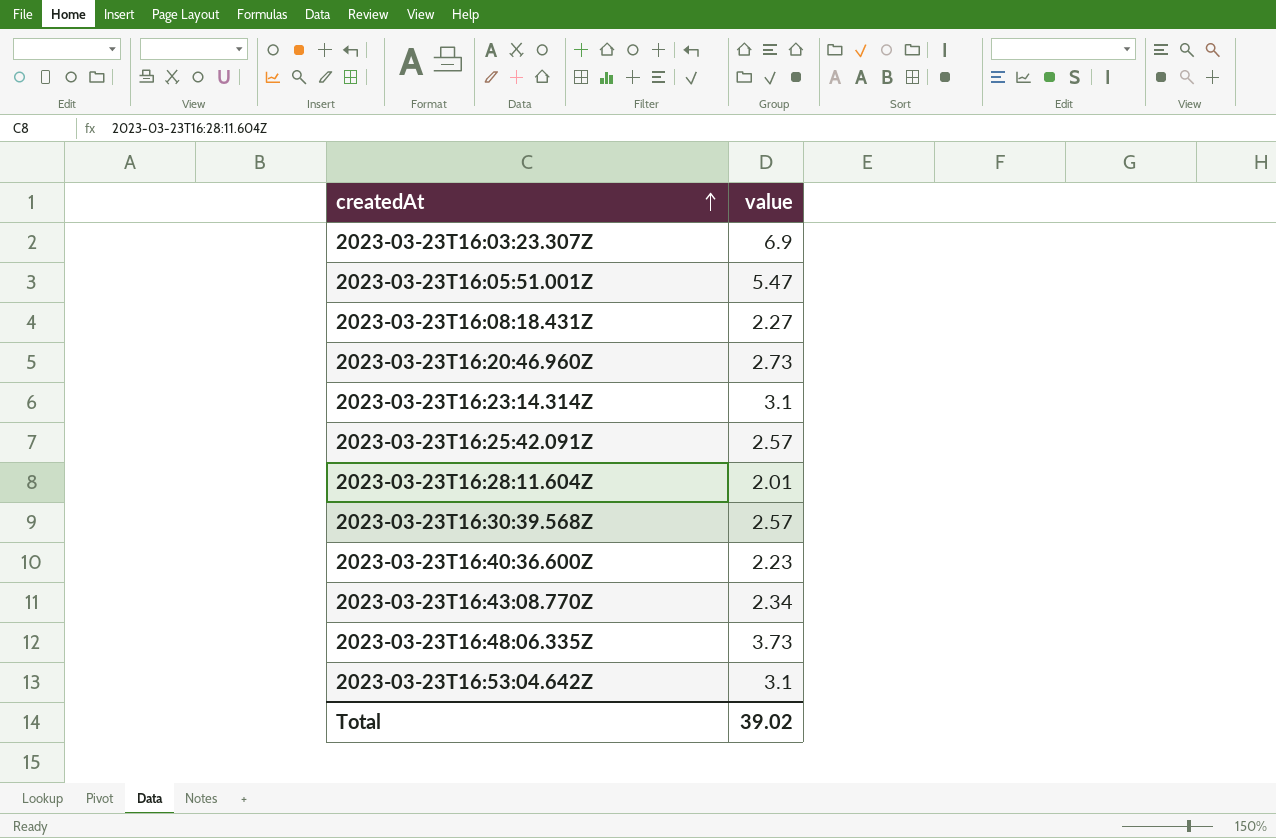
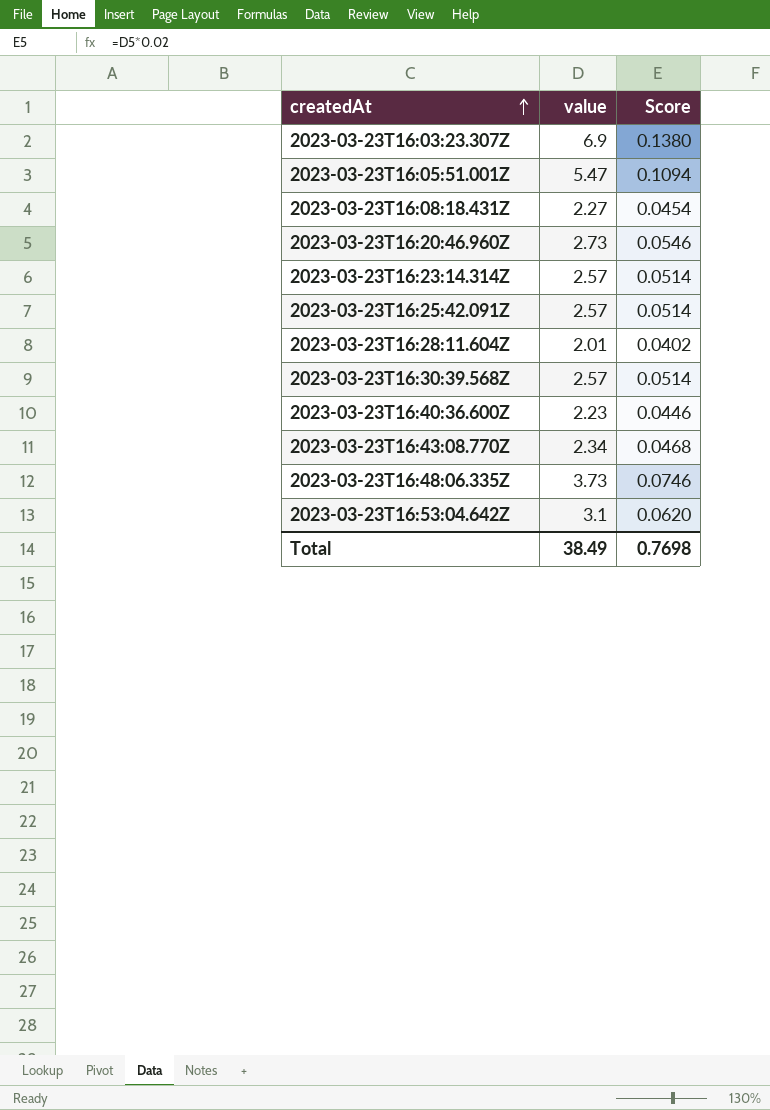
column Score | formula: none -> [value] * 0.02
2023-03-23T16:23:14.314Z | value: 3.1 -> 2.57
Total | value: 39.02 -> 38.49

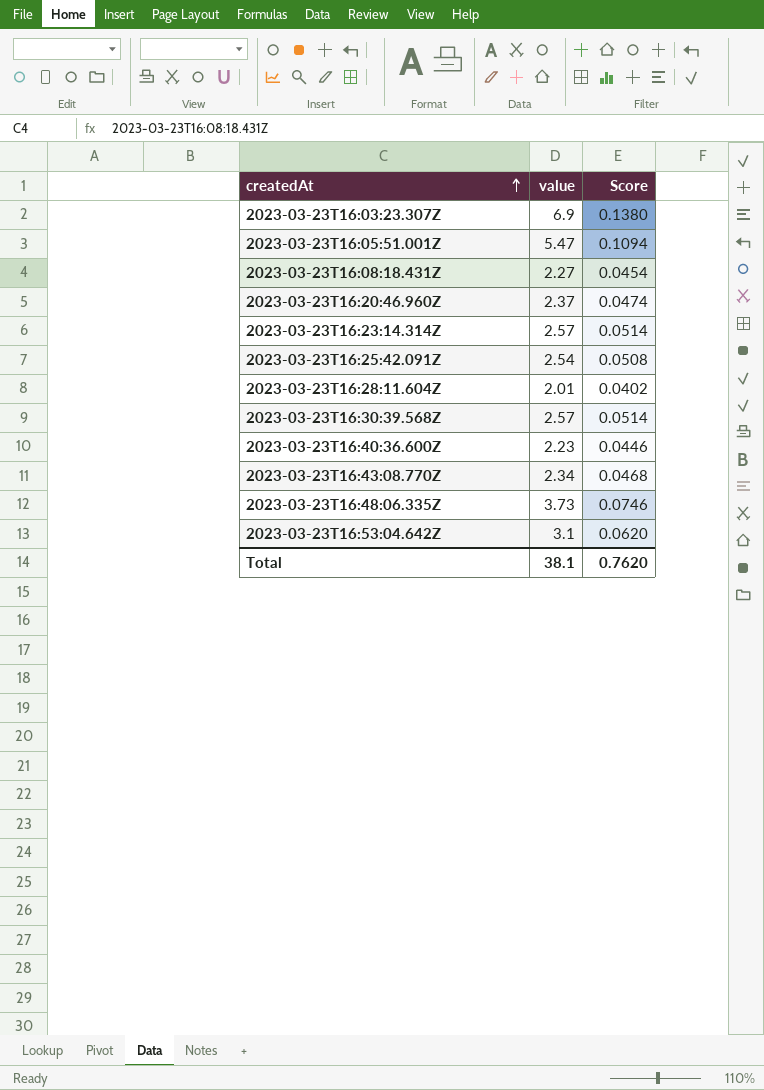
2023-03-23T16:20:46.960Z | value: 2.73 -> 2.37
2023-03-23T16:20:46.960Z | Score: 0.0546 -> 0.0474
2023-03-23T16:25:42.091Z | value: 2.57 -> 2.54
2023-03-23T16:25:42.091Z | Score: 0.0514 -> 0.0508
Total | value: 38.49 -> 38.1
Total | Score: 0.7698 -> 0.7620

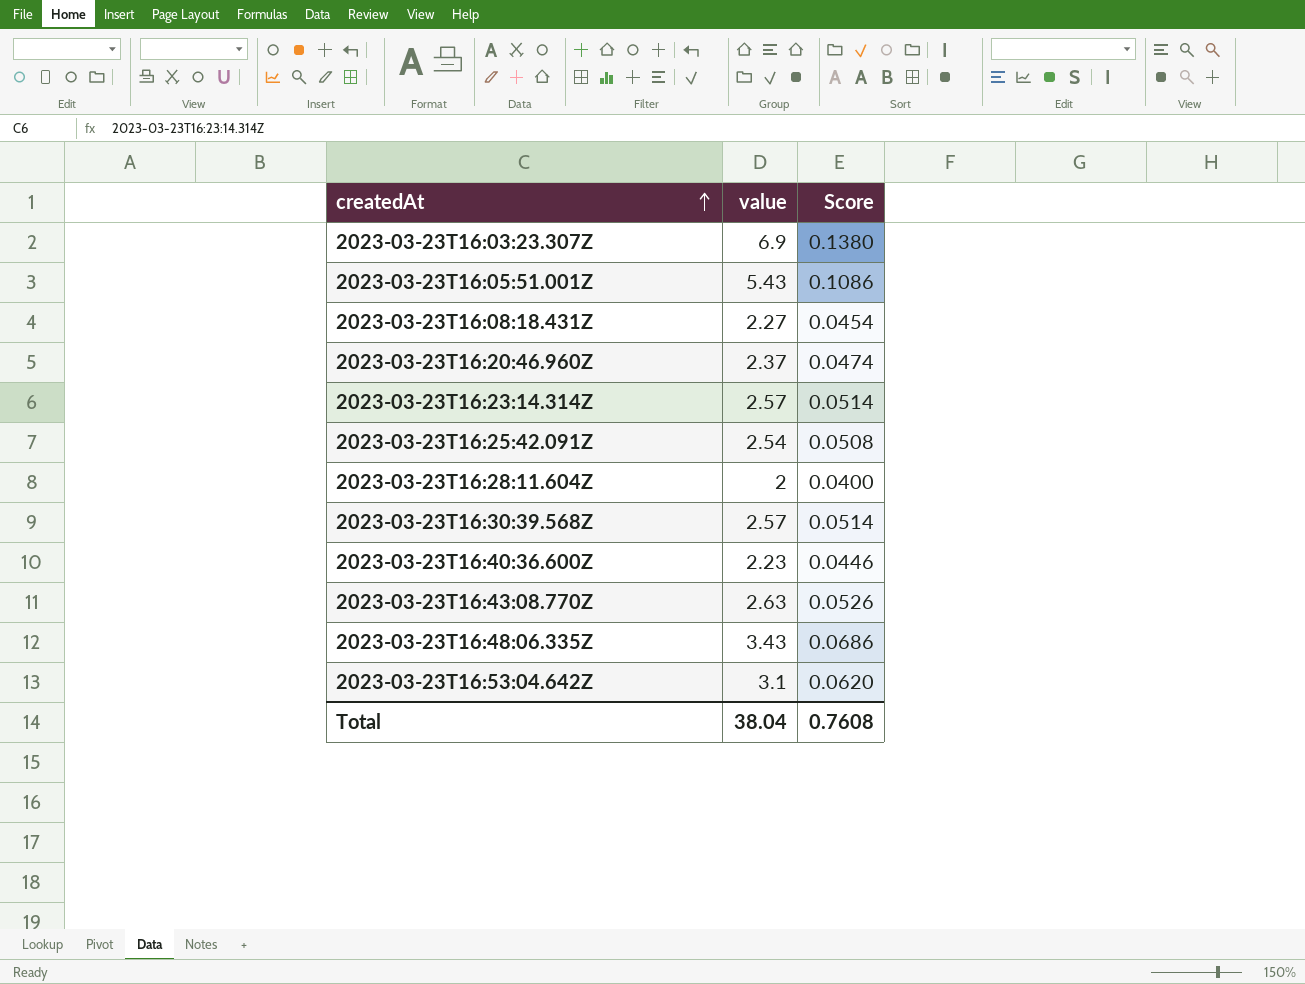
2023-03-23T16:05:51.001Z | value: 5.47 -> 5.43
2023-03-23T16:05:51.001Z | Score: 0.1094 -> 0.1086
2023-03-23T16:28:11.604Z | value: 2.01 -> 2
2023-03-23T16:28:11.604Z | Score: 0.0402 -> 0.0400
2023-03-23T16:43:08.770Z | value: 2.34 -> 2.63
2023-03-23T16:43:08.770Z | Score: 0.0468 -> 0.0526
2023-03-23T16:48:06.335Z | value: 3.73 -> 3.43
2023-03-23T16:48:06.335Z | Score: 0.0746 -> 0.0686
Total | value: 38.1 -> 38.04
Total | Score: 0.7620 -> 0.7608

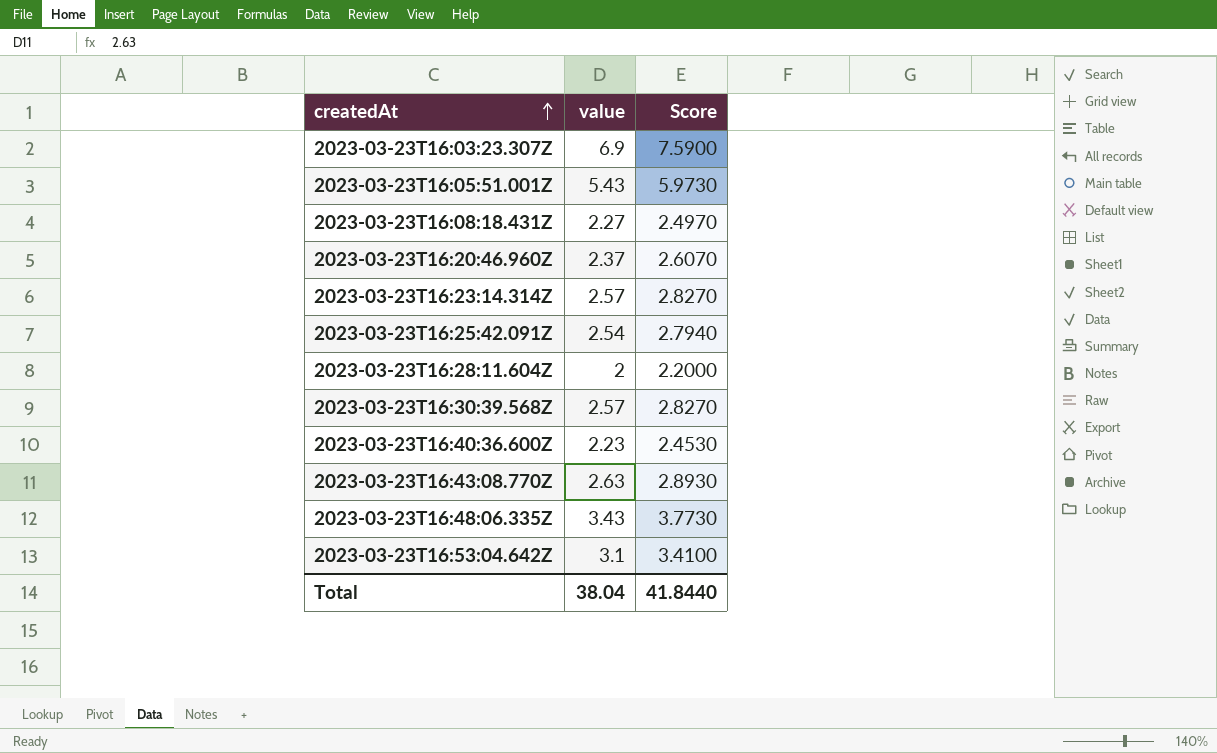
column Score | formula: [value] * 0.02 -> [value] * 1.1
Total | Score: 0.7608 -> 41.8440

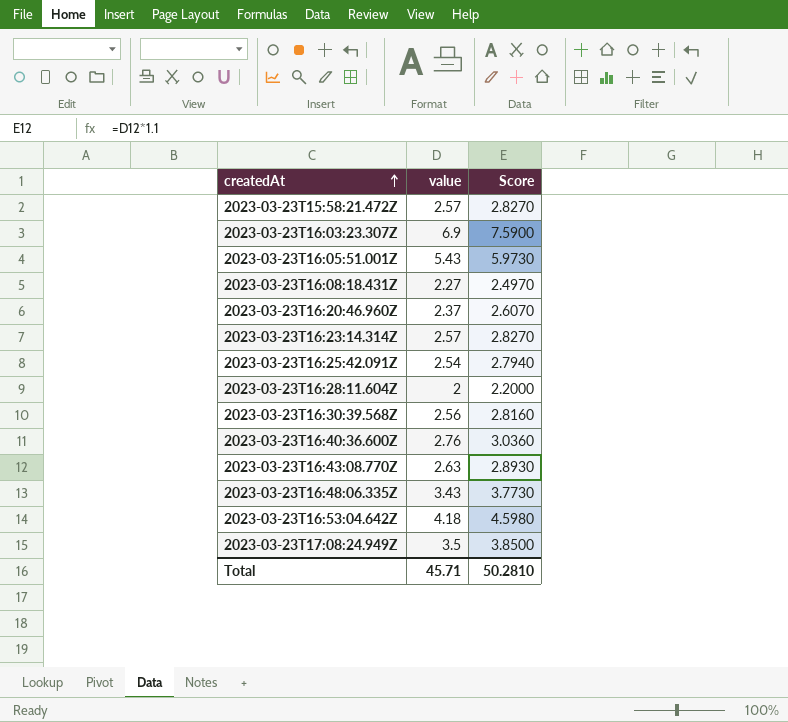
row 2023-03-23T15:58:21.472Z: none -> 2.57 | 2.8270
2023-03-23T16:30:39.568Z | value: 2.57 -> 2.56
2023-03-23T16:30:39.568Z | Score: 2.8270 -> 2.8160
2023-03-23T16:40:36.600Z | value: 2.23 -> 2.76
2023-03-23T16:40:36.600Z | Score: 2.4530 -> 3.0360
2023-03-23T16:53:04.642Z | value: 3.1 -> 4.18
2023-03-23T16:53:04.642Z | Score: 3.4100 -> 4.5980
row 2023-03-23T17:08:24.949Z: none -> 3.5 | 3.8500
Total | value: 38.04 -> 45.71
Total | Score: 41.8440 -> 50.2810

